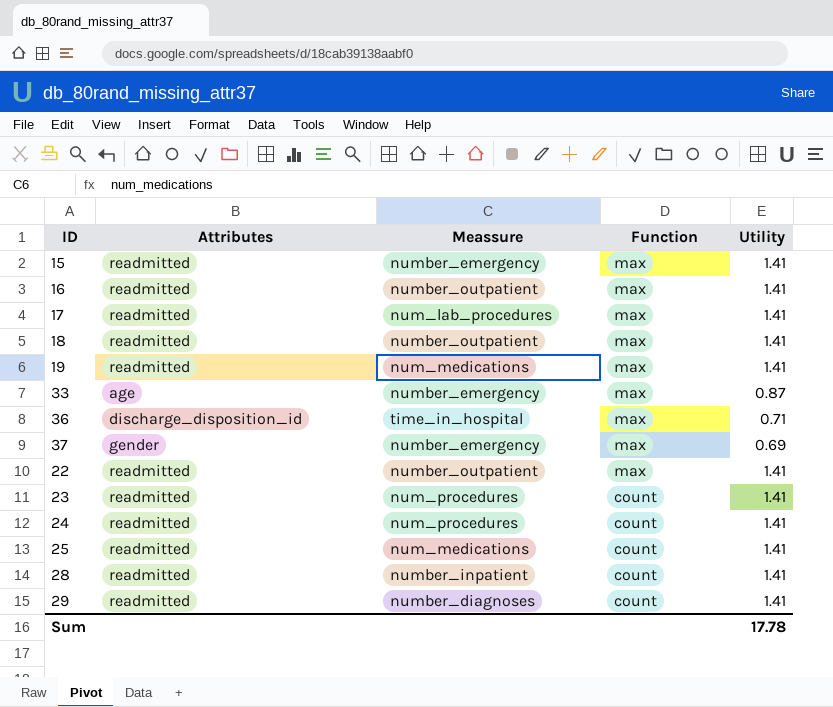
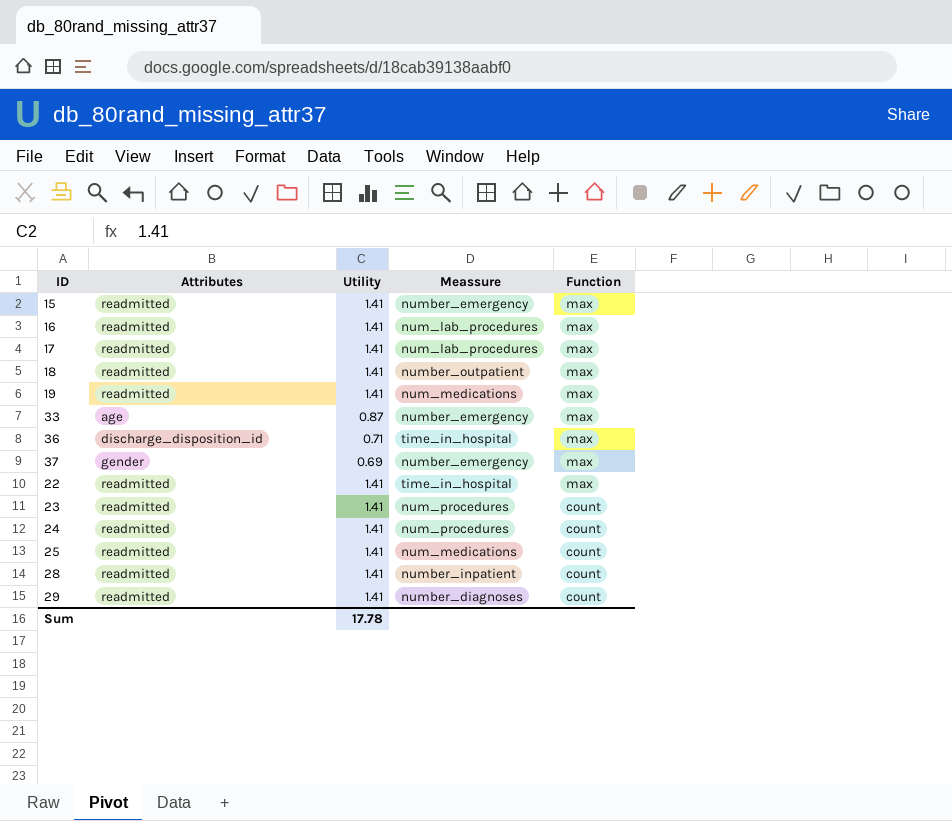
column Utility | position: 5 -> 3
16 | Meassure: number_outpatient -> num_lab_procedures
22 | Meassure: number_outpatient -> time_in_hospital

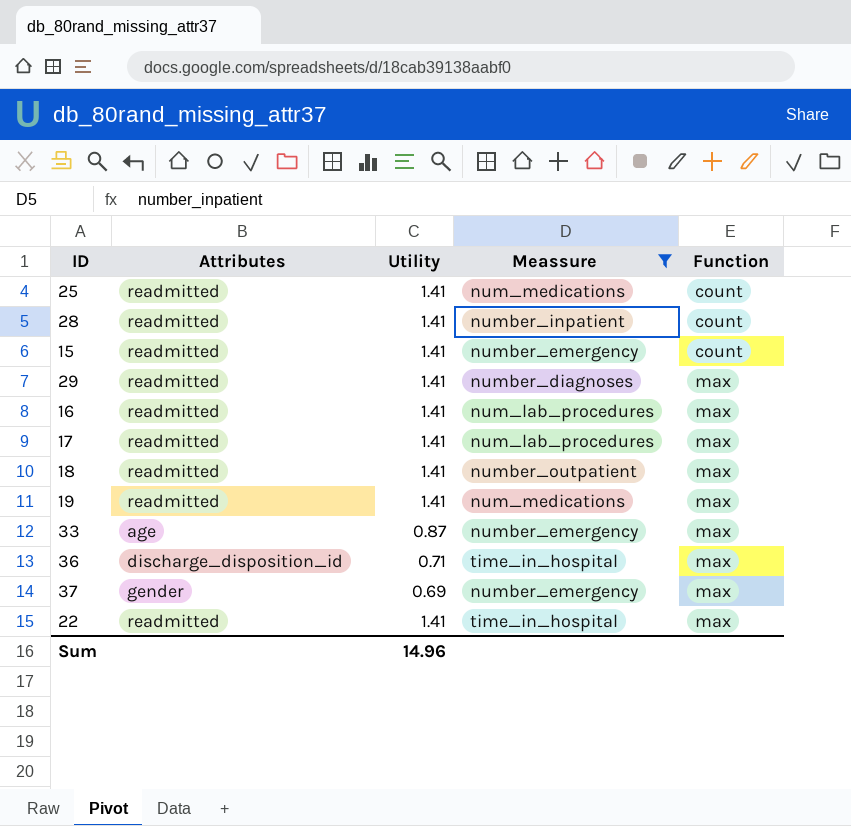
filter: none -> Meassure != num_procedures
row order: Function descending -> Function ascending
15 | Function: max -> count
29 | Function: count -> max
Sum | Utility: 17.78 -> 14.96

